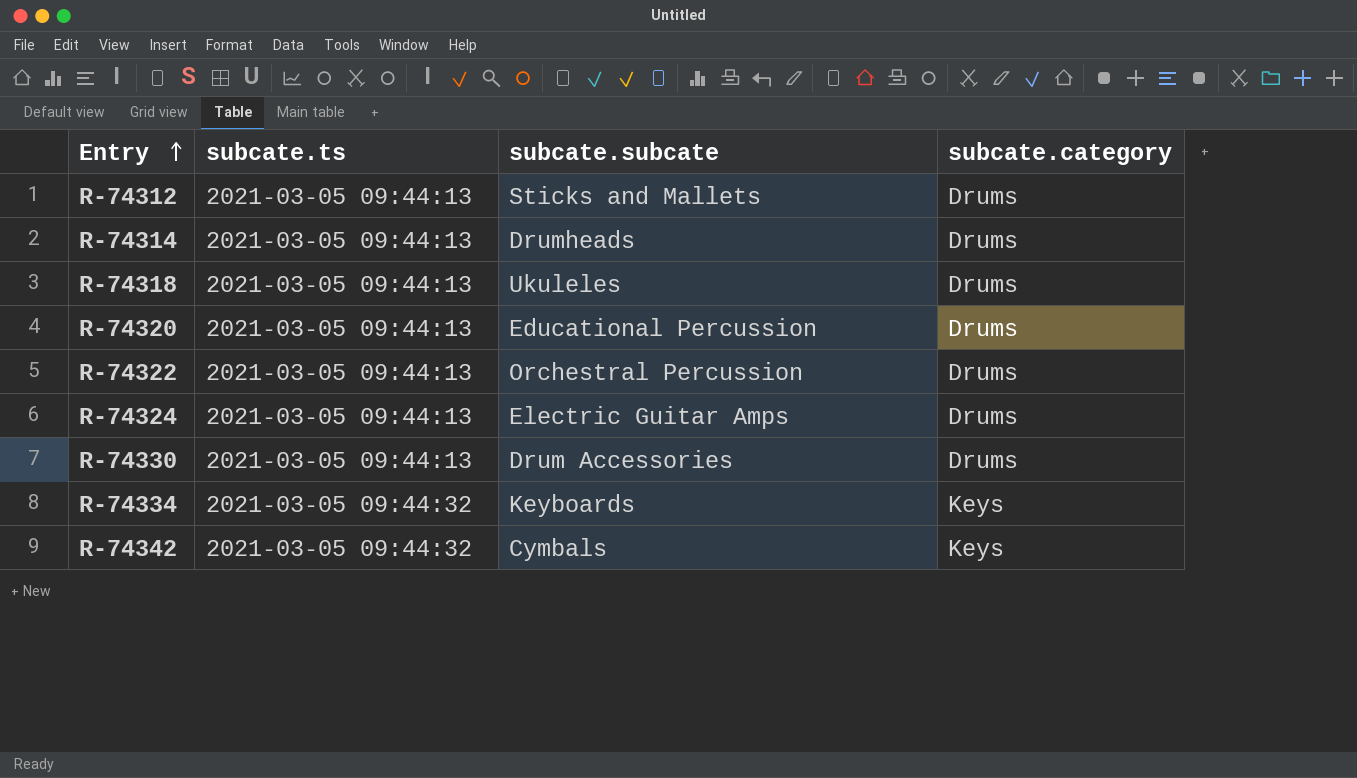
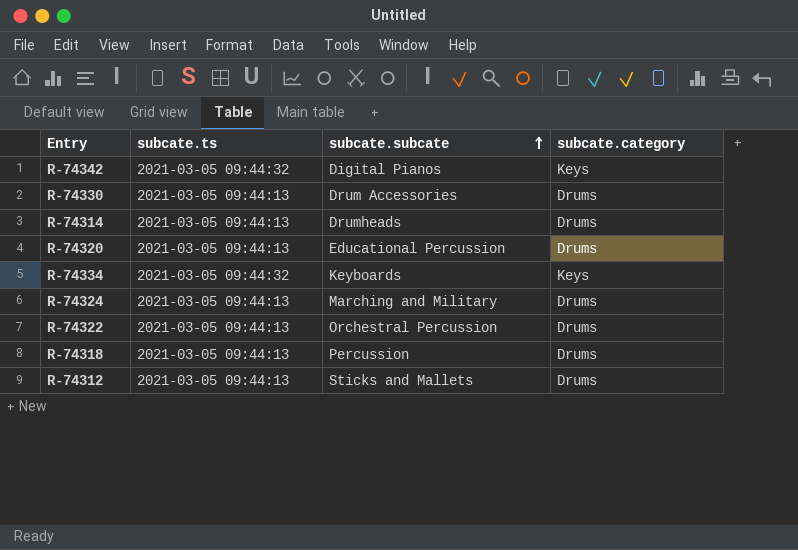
row order: Entry ascending -> subcate.subcate ascending
R-74342 | subcate.subcate: Cymbals -> Digital Pianos
R-74324 | subcate.subcate: Electric Guitar Amps -> Marching and Military
R-74318 | subcate.subcate: Ukuleles -> Percussion

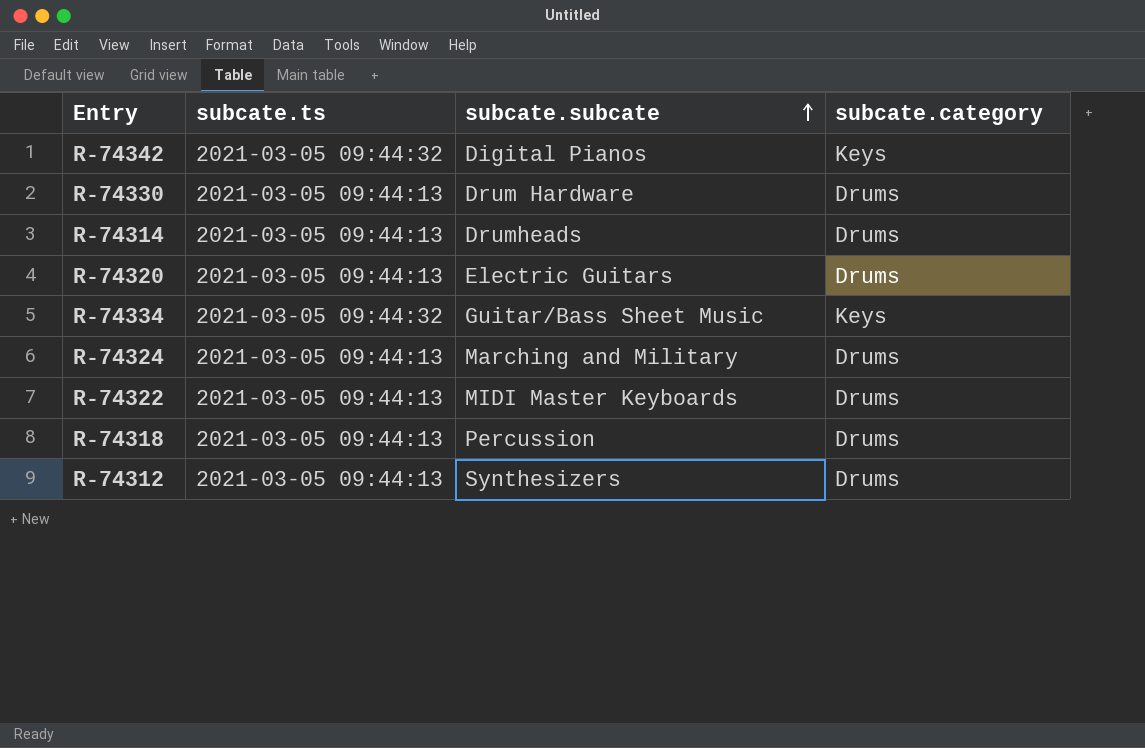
R-74330 | subcate.subcate: Drum Accessories -> Drum Hardware
R-74320 | subcate.subcate: Educational Percussion -> Electric Guitars
R-74334 | subcate.subcate: Keyboards -> Guitar/Bass Sheet Music
R-74322 | subcate.subcate: Orchestral Percussion -> MIDI Master Keyboards
R-74312 | subcate.subcate: Sticks and Mallets -> Synthesizers

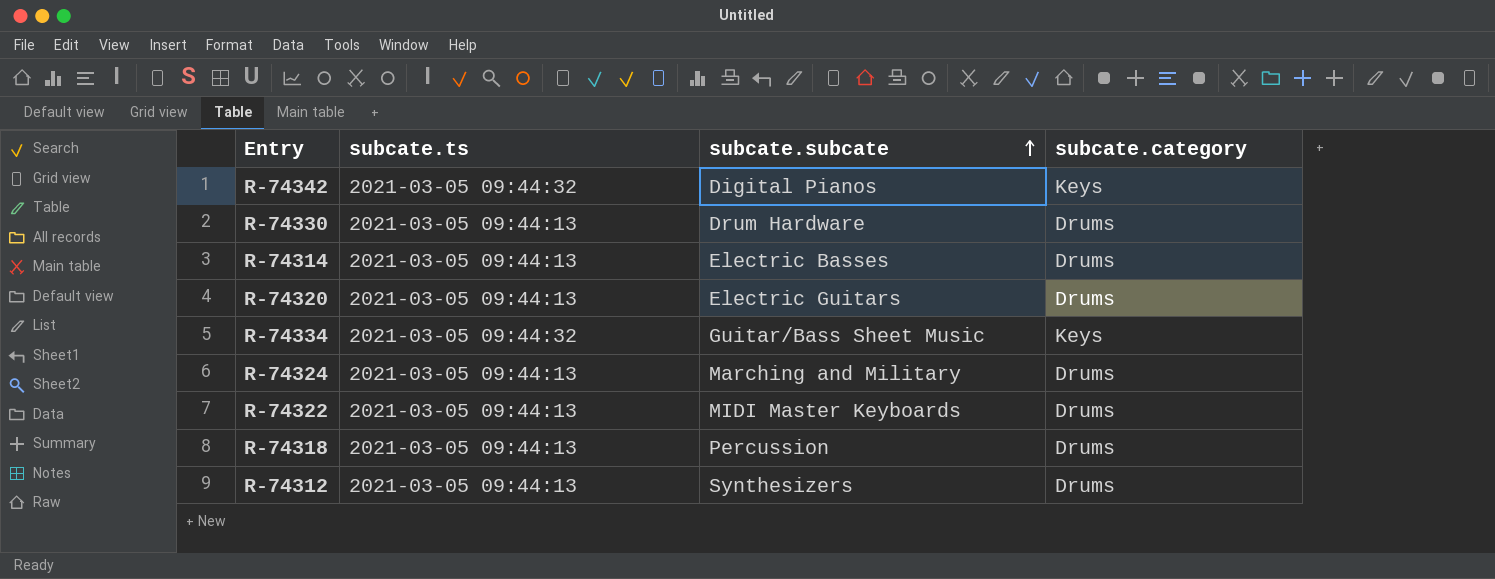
R-74314 | subcate.subcate: Drumheads -> Electric Basses

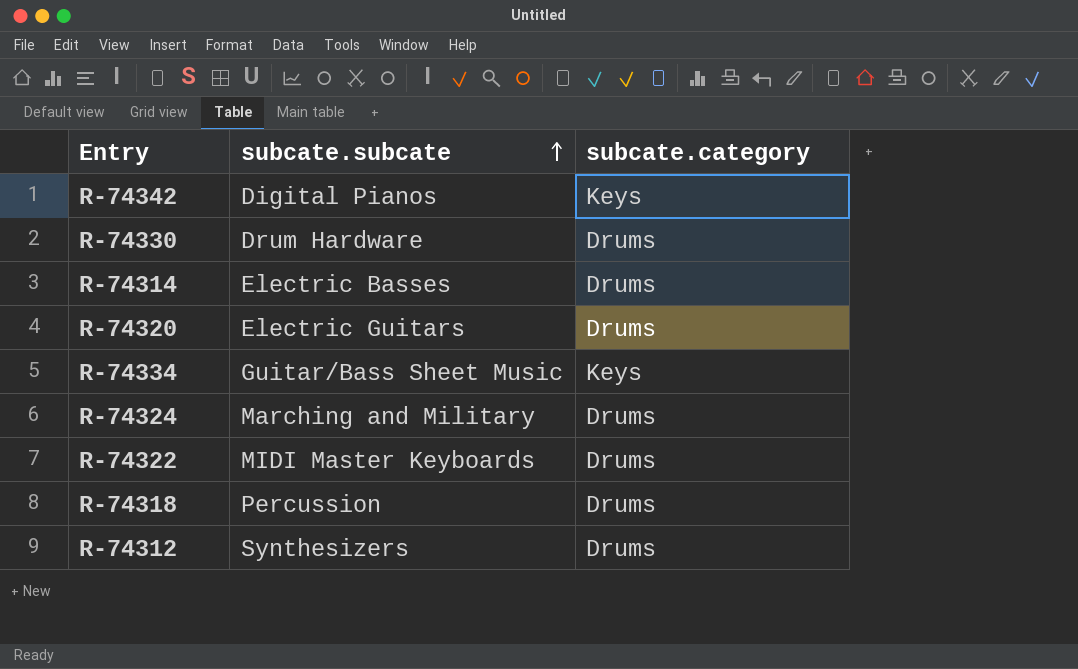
column subcate.ts | position: 2 -> none

